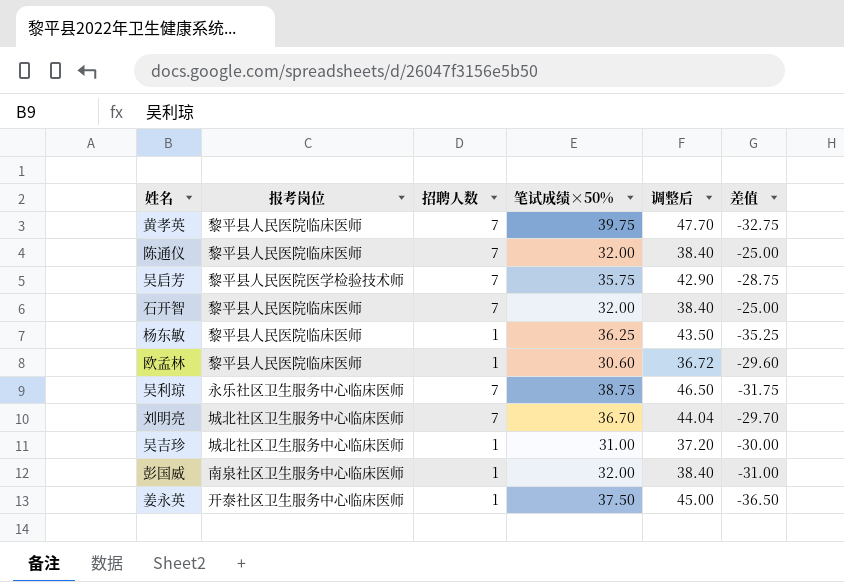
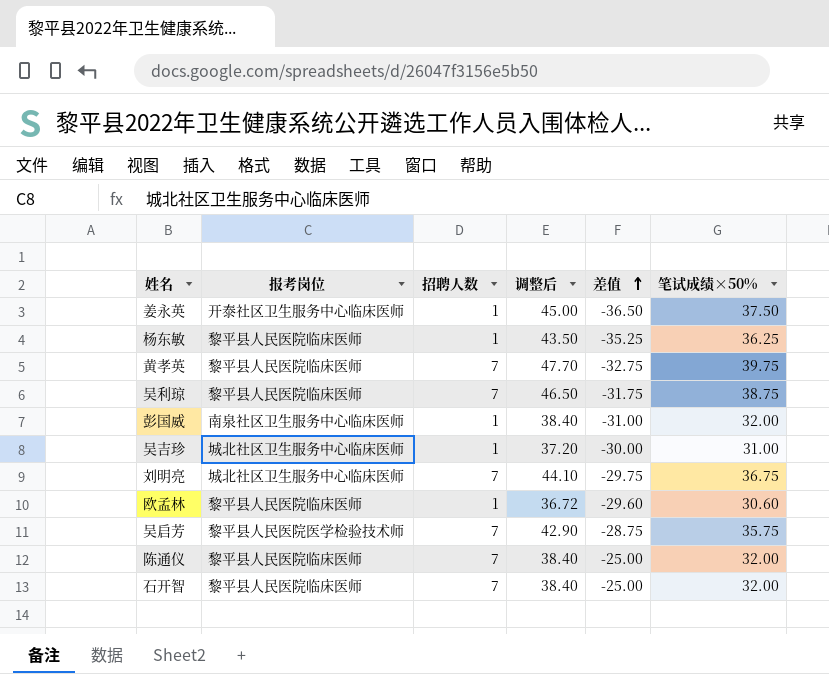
row order: none -> 差值 ascending
column 笔试成绩×50% | position: 4 -> 6
吴利琼 | 报考岗位: 永乐社区卫生服务中心临床医师 -> 黎平县人民医院临床医师
刘明亮 | 调整后: 44.04 -> 44.10
刘明亮 | 差值: -29.70 -> -29.75
刘明亮 | 笔试成绩×50%: 36.70 -> 36.75

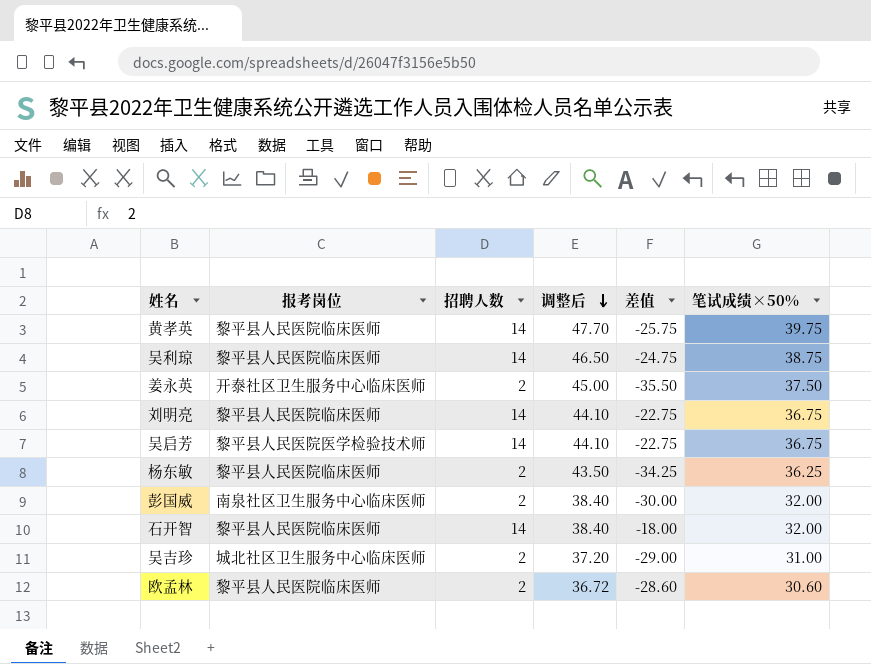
row order: 差值 ascending -> 调整后 descending
row 陈通仪: 黎平县人民医院临床医师 | 7 | 38.40 | -25.00 | 32.00 -> none
黄孝英 | 招聘人数: 7 -> 14
黄孝英 | 差值: -32.75 -> -25.75
吴利琼 | 招聘人数: 7 -> 14
吴利琼 | 差值: -31.75 -> -24.75
姜永英 | 招聘人数: 1 -> 2
姜永英 | 差值: -36.50 -> -35.50
刘明亮 | 报考岗位: 城北社区卫生服务中心临床医师 -> 黎平县人民医院临床医师
刘明亮 | 招聘人数: 7 -> 14
刘明亮 | 差值: -29.75 -> -22.75
吴启芳 | 招聘人数: 7 -> 14
吴启芳 | 调整后: 42.90 -> 44.10
吴启芳 | 差值: -28.75 -> -22.75
吴启芳 | 笔试成绩×50%: 35.75 -> 36.75
杨东敏 | 招聘人数: 1 -> 2
杨东敏 | 差值: -35.25 -> -34.25
彭国威 | 招聘人数: 1 -> 2
彭国威 | 差值: -31.00 -> -30.00
石开智 | 招聘人数: 7 -> 14
石开智 | 差值: -25.00 -> -18.00
吴吉珍 | 招聘人数: 1 -> 2
吴吉珍 | 差值: -30.00 -> -29.00
欧孟林 | 招聘人数: 1 -> 2
欧孟林 | 差值: -29.60 -> -28.60

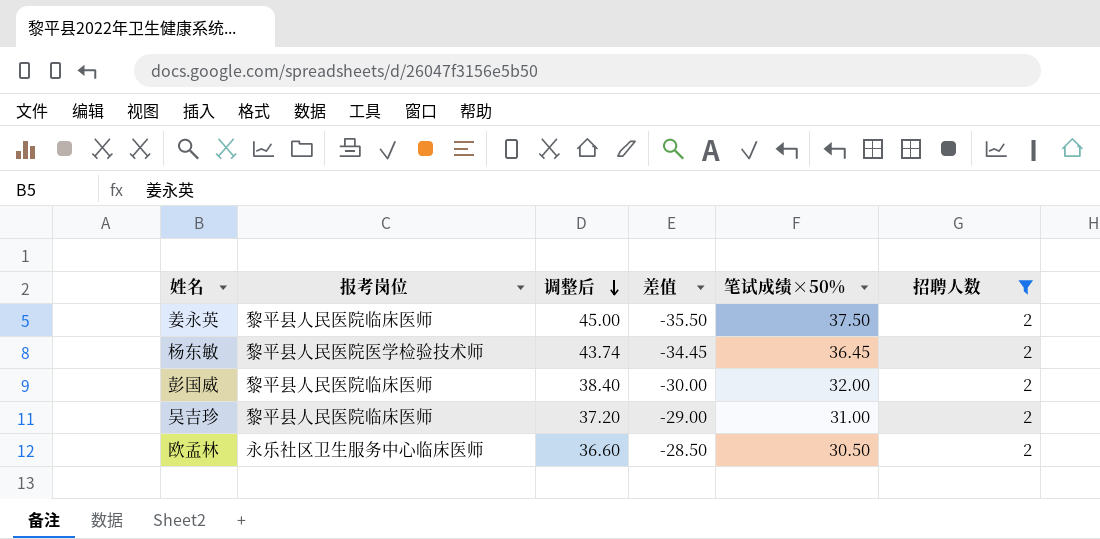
filter: none -> 招聘人数 = 2
column 招聘人数 | position: 3 -> 6
姜永英 | 报考岗位: 开泰社区卫生服务中心临床医师 -> 黎平县人民医院临床医师
杨东敏 | 报考岗位: 黎平县人民医院临床医师 -> 黎平县人民医院医学检验技术师
杨东敏 | 调整后: 43.50 -> 43.74
杨东敏 | 差值: -34.25 -> -34.45
杨东敏 | 笔试成绩×50%: 36.25 -> 36.45
彭国威 | 报考岗位: 南泉社区卫生服务中心临床医师 -> 黎平县人民医院临床医师
吴吉珍 | 报考岗位: 城北社区卫生服务中心临床医师 -> 黎平县人民医院临床医师
欧孟林 | 报考岗位: 黎平县人民医院临床医师 -> 永乐社区卫生服务中心临床医师
欧孟林 | 调整后: 36.72 -> 36.60
欧孟林 | 差值: -28.60 -> -28.50
欧孟林 | 笔试成绩×50%: 30.60 -> 30.50

